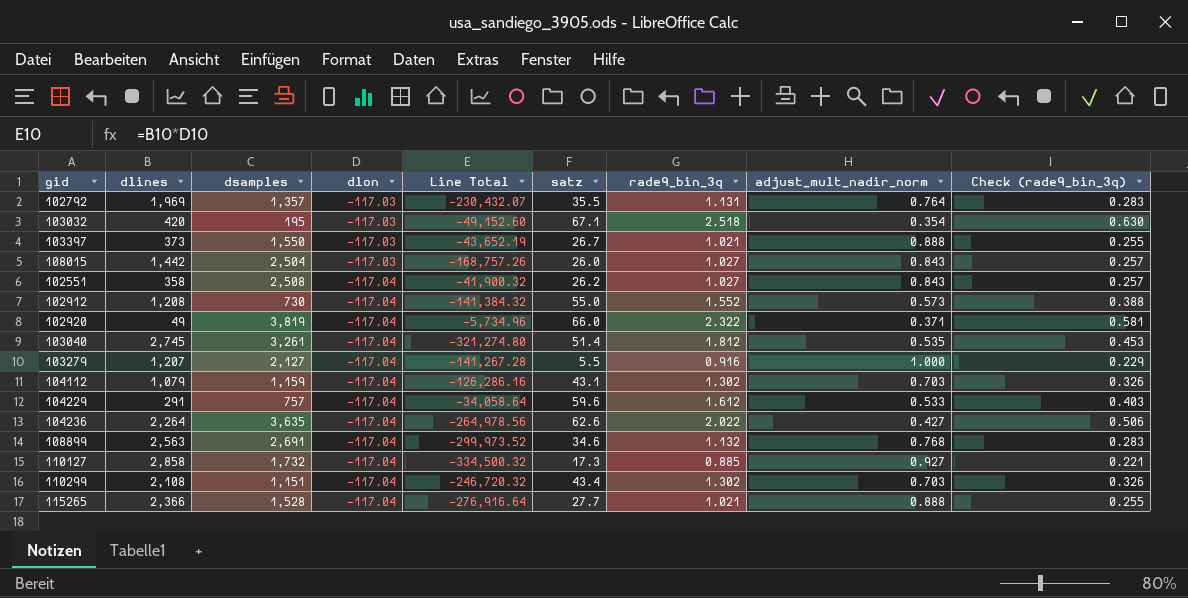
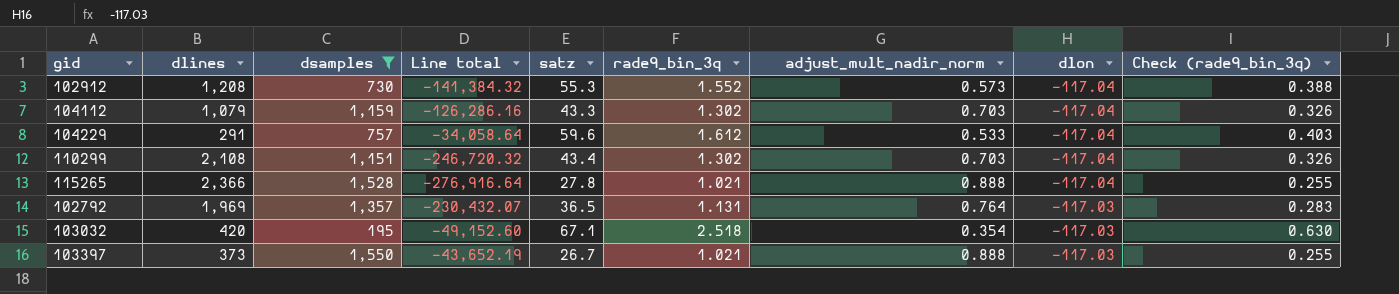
filter: none -> dsamples <= 1,550
row order: dlon descending -> dlon ascending
column name: Line Total -> Line total
column dlon | position: 4 -> 8
102912 | satz: 55.0 -> 55.3
104112 | satz: 43.1 -> 43.3
115265 | satz: 27.7 -> 27.8
102792 | satz: 35.5 -> 36.5

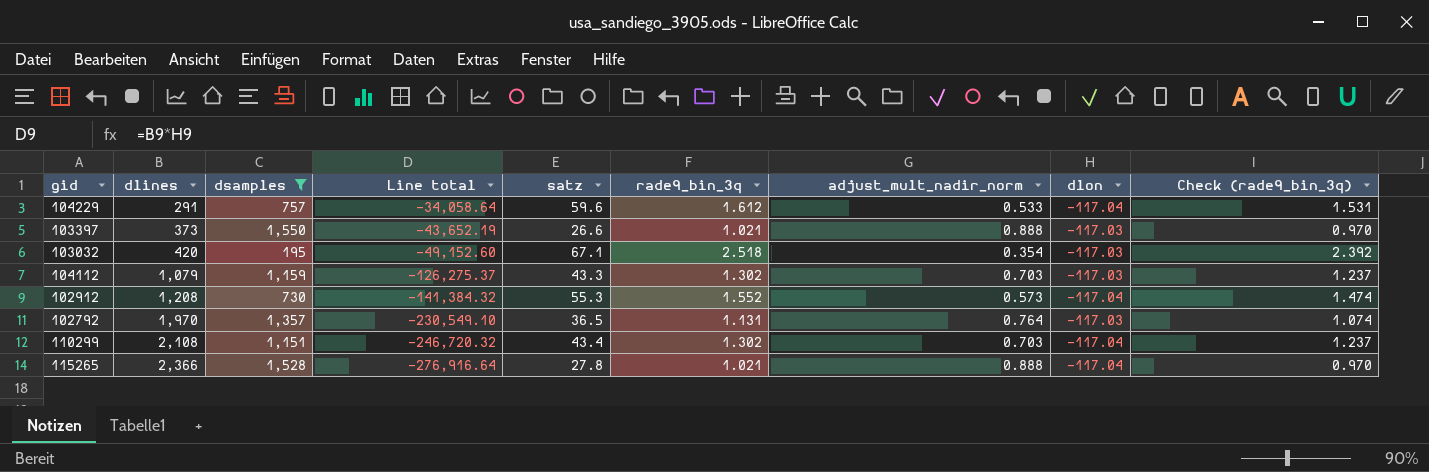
row order: dlon ascending -> dlines ascending
column Check (rade9_bin_3q) | formula: [rade9_bin_3q] * 0.25 -> [rade9_bin_3q] * 0.95
103397 | satz: 26.7 -> 26.6
104112 | Line total: -126,286.16 -> -126,275.37
104112 | dlon: -117.04 -> -117.03
102792 | dlines: 1,969 -> 1,970
102792 | Line total: -230,432.07 -> -230,549.10

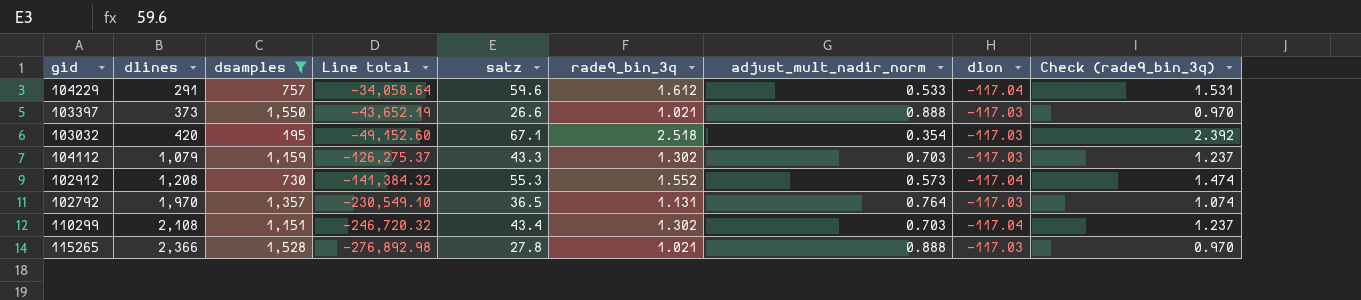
115265 | Line total: -276,916.64 -> -276,892.98
115265 | dlon: -117.04 -> -117.03

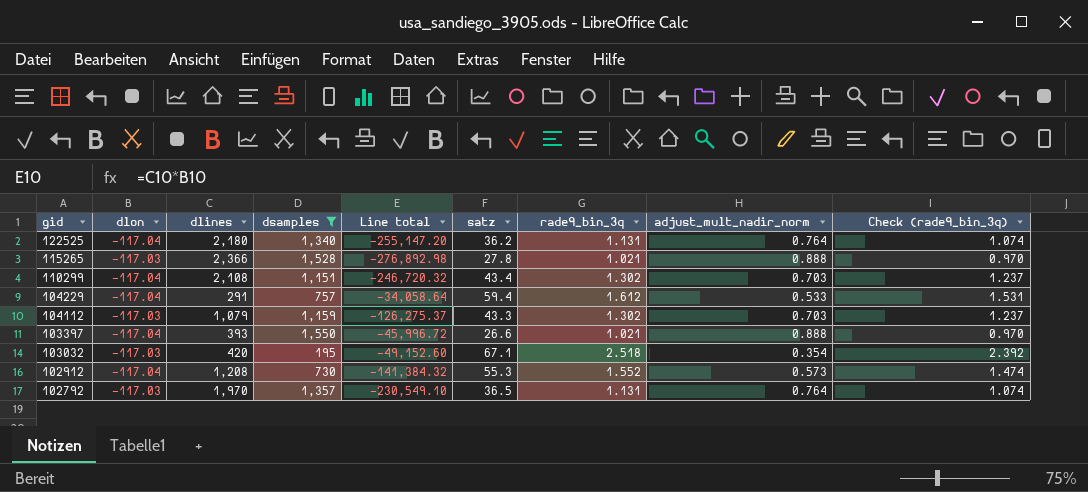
row order: dlines ascending -> gid descending
column dlon | position: 8 -> 2
row 122525: none -> -117.04 | 2,180 | 1,340 | -255,147.20 | 36.2 | 1.131 | 0.764 | 1.074
104229 | satz: 59.6 -> 59.4
103397 | dlon: -117.03 -> -117.04
103397 | dlines: 373 -> 393
103397 | Line total: -43,652.19 -> -45,996.72

